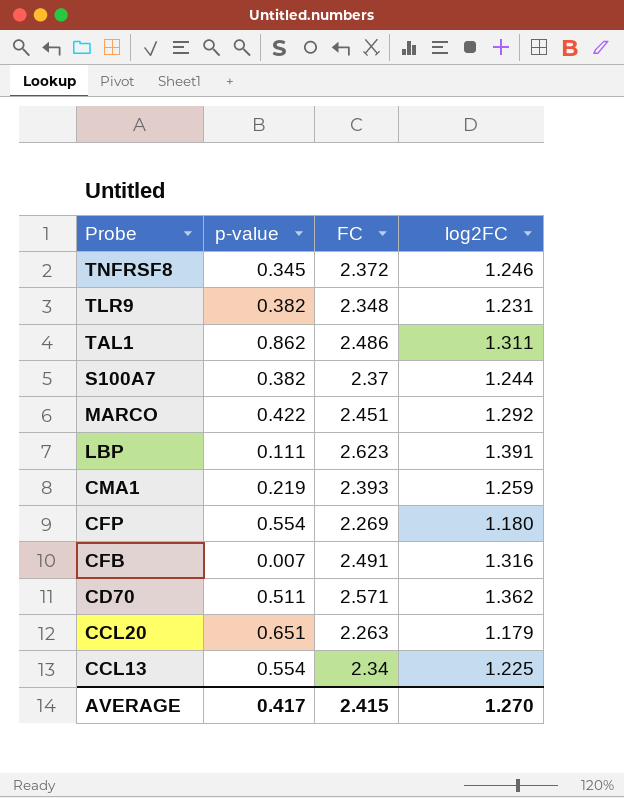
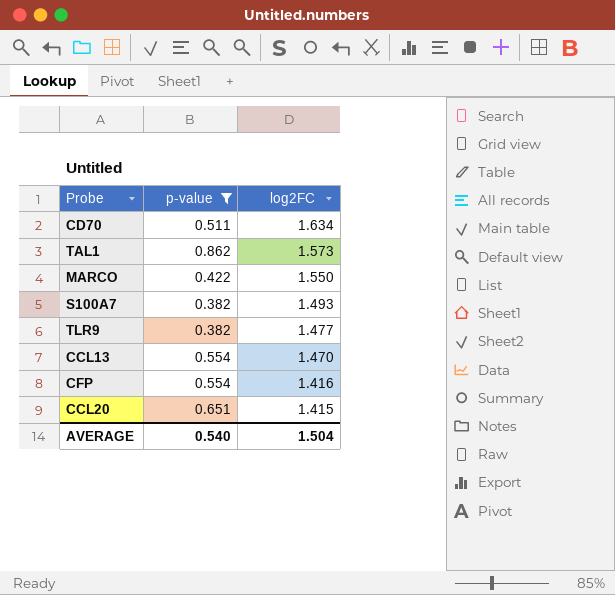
filter: none -> p-value >= 0.382
row order: Probe descending -> log2FC descending
column FC | position: 3 -> none
CD70 | log2FC: 1.362 -> 1.634
TAL1 | log2FC: 1.311 -> 1.573
MARCO | log2FC: 1.292 -> 1.550
S100A7 | log2FC: 1.244 -> 1.493
TLR9 | log2FC: 1.231 -> 1.477
CCL13 | log2FC: 1.225 -> 1.470
CFP | log2FC: 1.180 -> 1.416
CCL20 | log2FC: 1.179 -> 1.415
AVERAGE | p-value: 0.417 -> 0.540
AVERAGE | log2FC: 1.270 -> 1.504

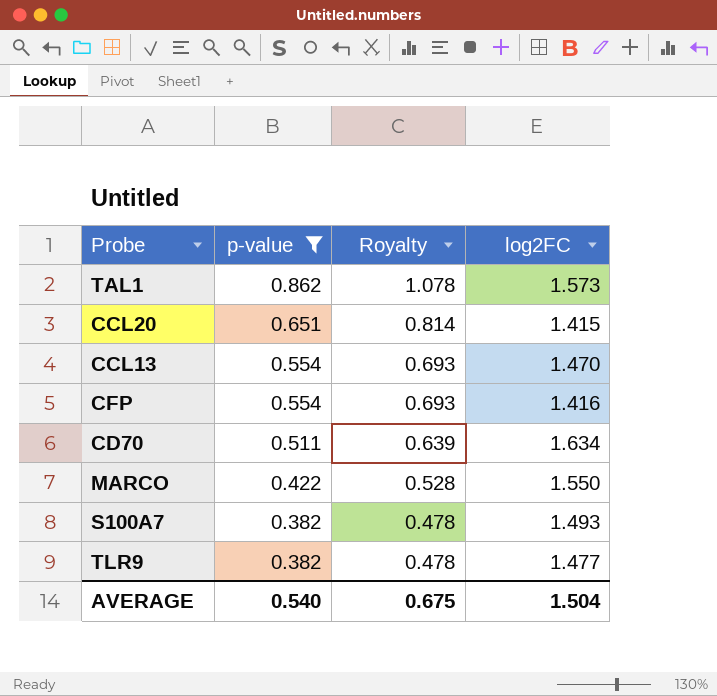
row order: log2FC descending -> p-value descending
column Royalty | formula: none -> [p-value] * 1.25

